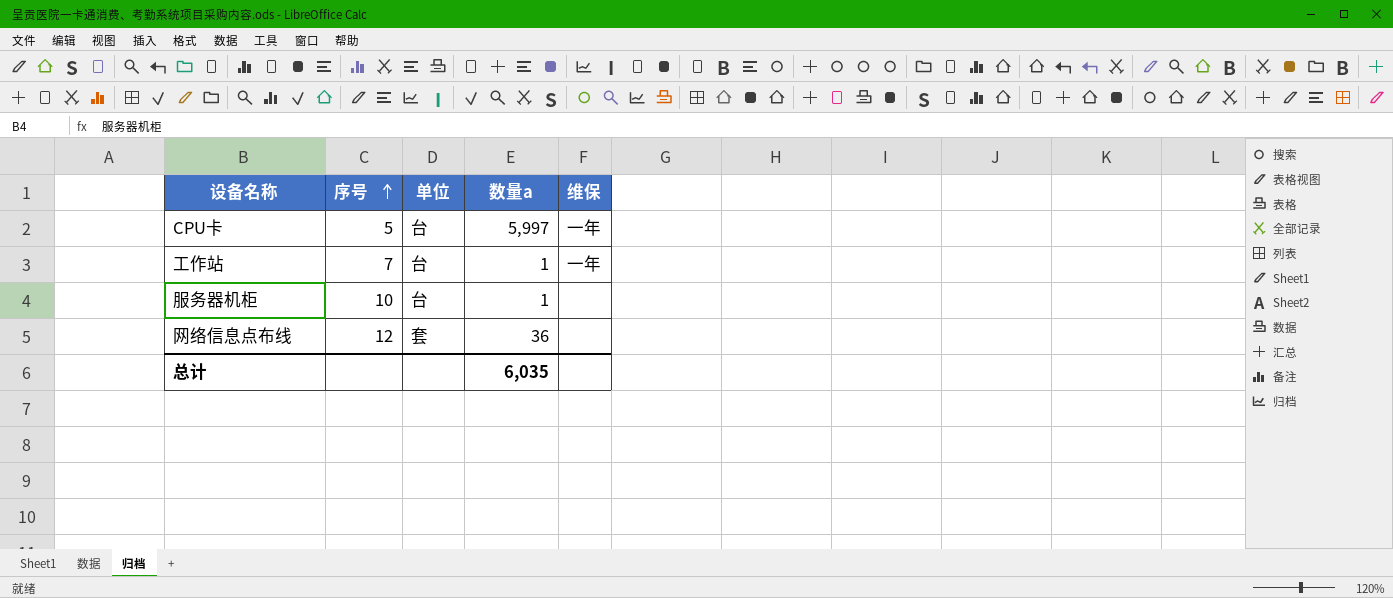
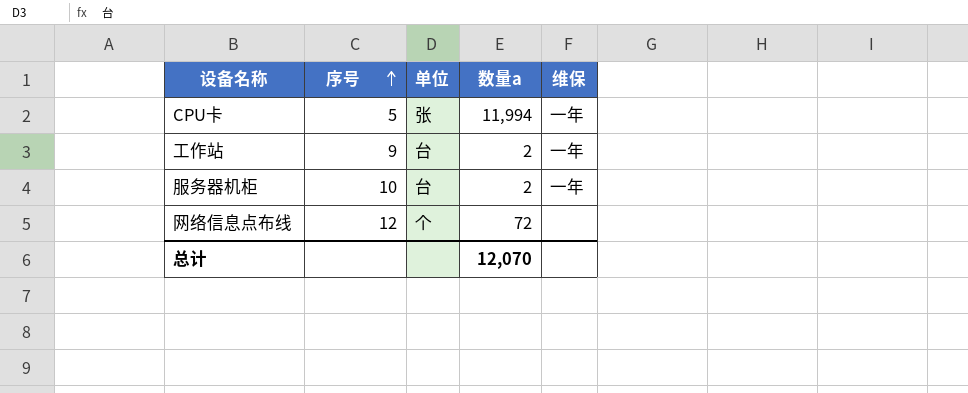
CPU卡 | 单位: 台 -> 张
CPU卡 | 数量a: 5,997 -> 11,994
工作站 | 序号: 7 -> 9
工作站 | 数量a: 1 -> 2
服务器机柜 | 数量a: 1 -> 2
服务器机柜 | 维保: none -> 一年
网络信息点布线 | 单位: 套 -> 个
网络信息点布线 | 数量a: 36 -> 72
总计 | 数量a: 6,035 -> 12,070

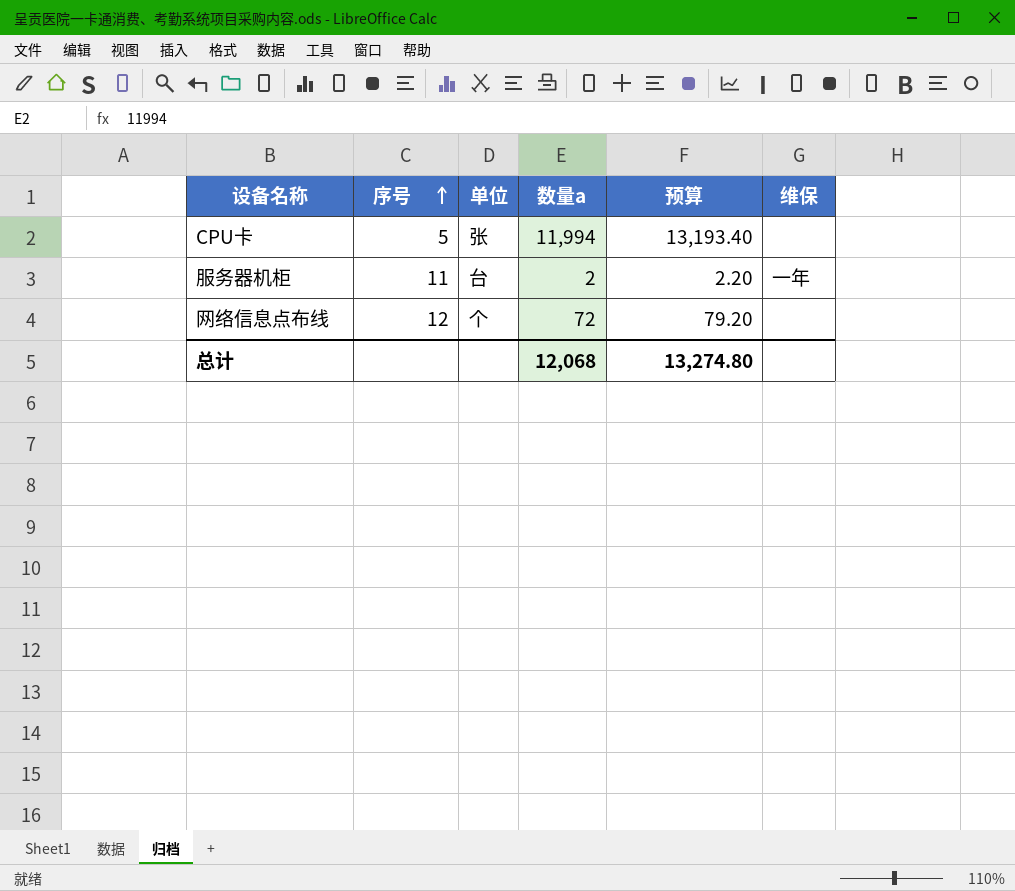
column 预算 | formula: none -> [数量a] * 1.1
row 工作站: 9 | 台 | 2 | 一年 -> none
CPU卡 | 维保: 一年 -> none
服务器机柜 | 序号: 10 -> 11
总计 | 数量a: 12,070 -> 12,068

